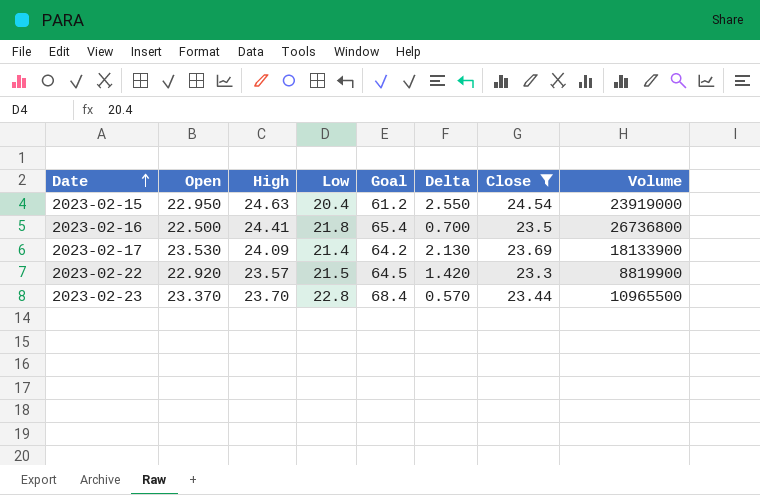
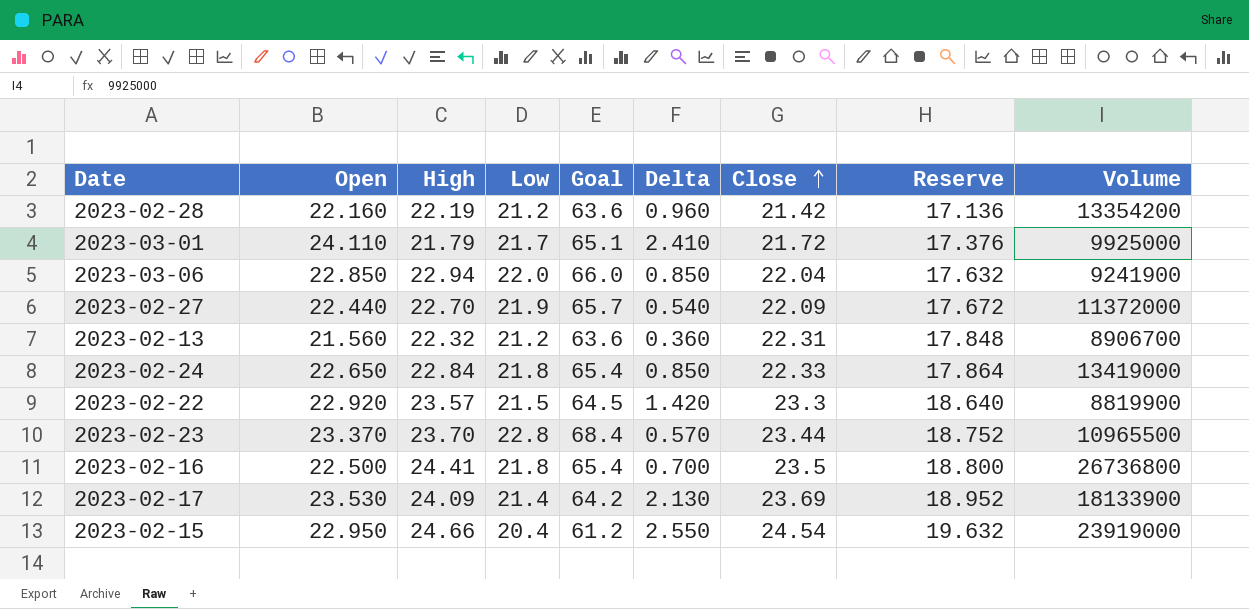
filter: Close >= 23.3 -> none
row order: Date ascending -> Close ascending
column Reserve | formula: none -> [Close] * 0.8
2023-02-15 | High: 24.63 -> 24.66

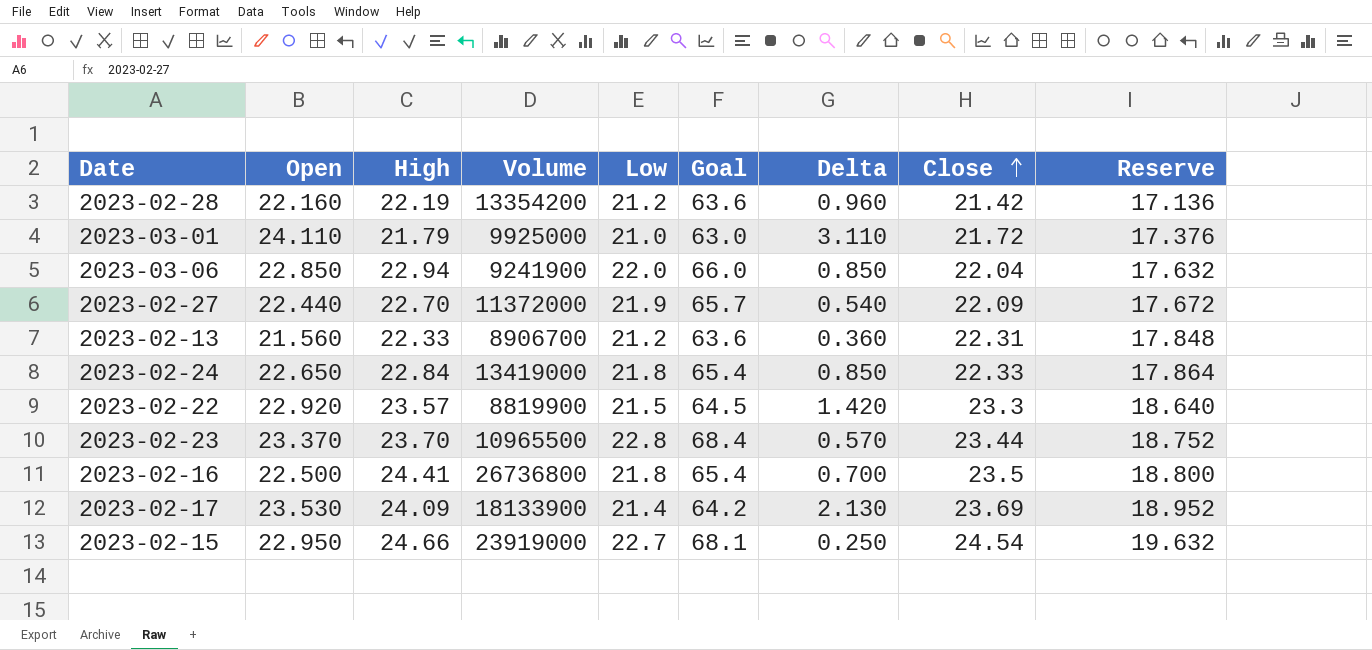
column Volume | position: 9 -> 4
2023-03-01 | Low: 21.7 -> 21.0
2023-03-01 | Goal: 65.1 -> 63.0
2023-03-01 | Delta: 2.410 -> 3.110
2023-02-13 | High: 22.32 -> 22.33
2023-02-15 | Low: 20.4 -> 22.7
2023-02-15 | Goal: 61.2 -> 68.1
2023-02-15 | Delta: 2.550 -> 0.250

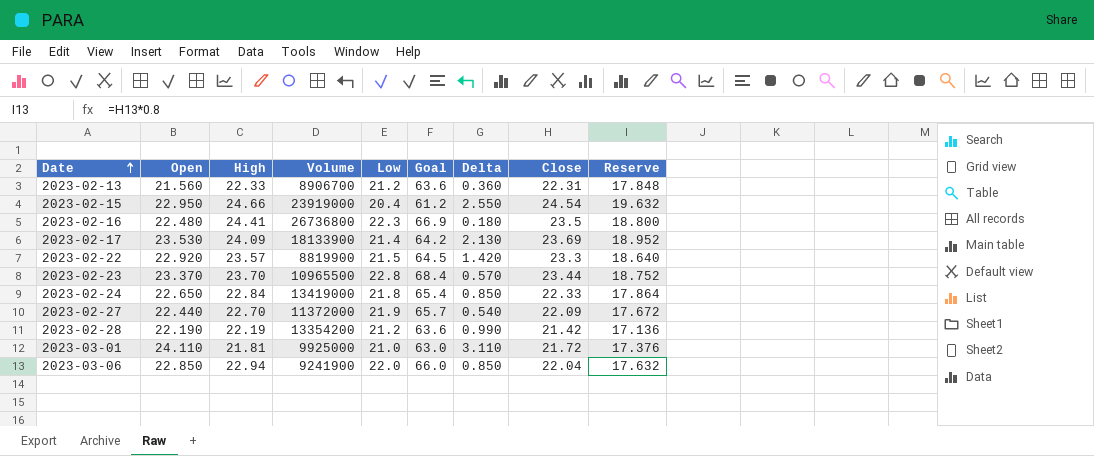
row order: Close ascending -> Date ascending
2023-02-15 | Low: 22.7 -> 20.4
2023-02-15 | Goal: 68.1 -> 61.2
2023-02-15 | Delta: 0.250 -> 2.550
2023-02-16 | Open: 22.500 -> 22.480
2023-02-16 | Low: 21.8 -> 22.3
2023-02-16 | Goal: 65.4 -> 66.9
2023-02-16 | Delta: 0.700 -> 0.180
2023-02-28 | Open: 22.160 -> 22.190
2023-02-28 | Delta: 0.960 -> 0.990
2023-03-01 | High: 21.79 -> 21.81

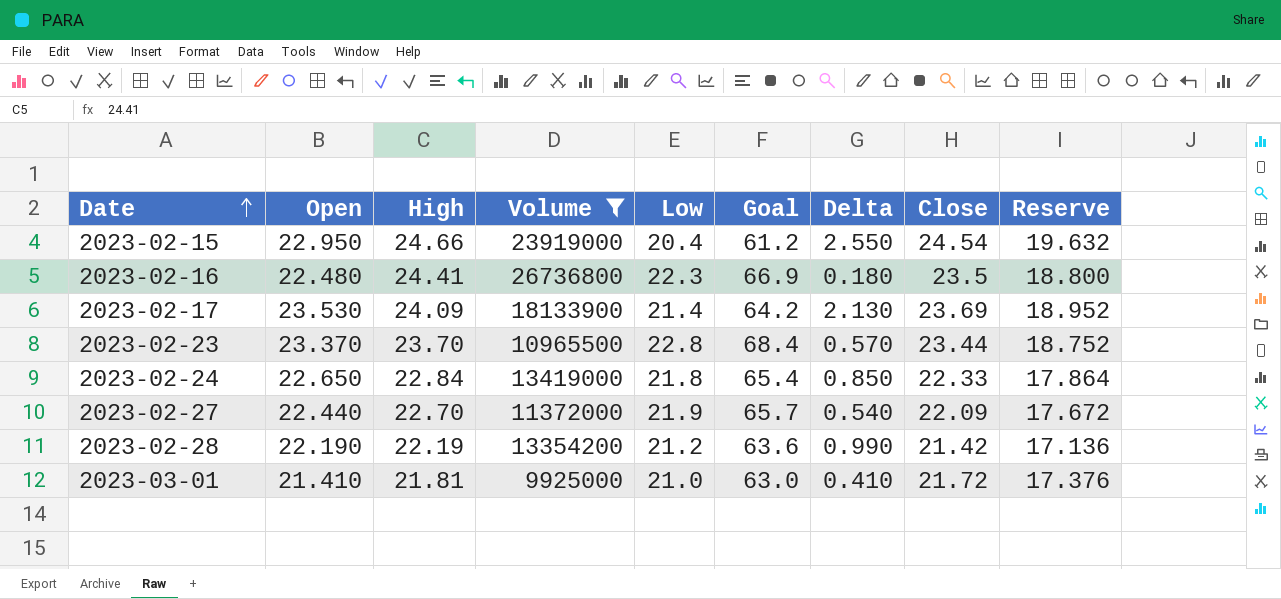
filter: none -> Volume >= 9925000
2023-03-01 | Open: 24.110 -> 21.410
2023-03-01 | Delta: 3.110 -> 0.410

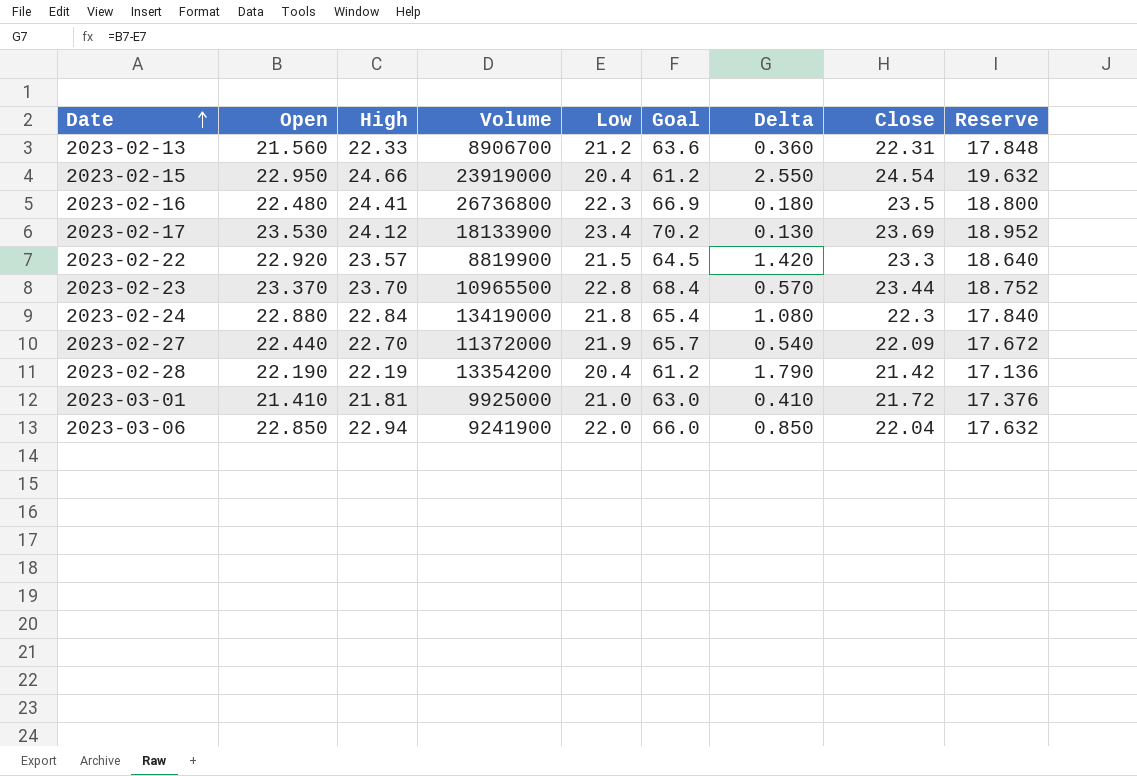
filter: Volume >= 9925000 -> none
2023-02-17 | High: 24.09 -> 24.12
2023-02-17 | Low: 21.4 -> 23.4
2023-02-17 | Goal: 64.2 -> 70.2
2023-02-17 | Delta: 2.130 -> 0.130
2023-02-24 | Open: 22.650 -> 22.880
2023-02-24 | Delta: 0.850 -> 1.080
2023-02-24 | Close: 22.33 -> 22.3
2023-02-24 | Reserve: 17.864 -> 17.840
2023-02-28 | Low: 21.2 -> 20.4
2023-02-28 | Goal: 63.6 -> 61.2
2023-02-28 | Delta: 0.990 -> 1.790

